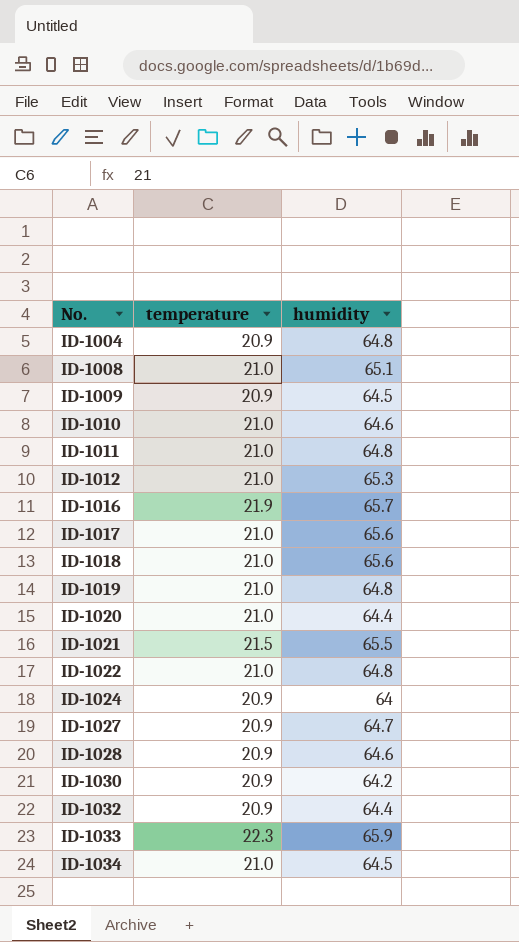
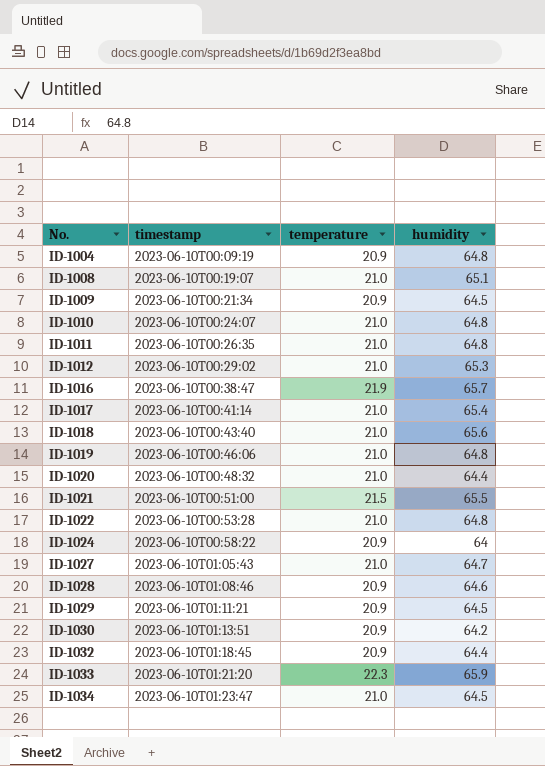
column timestamp | position: none -> 2
ID-1010 | humidity: 64.6 -> 64.8
ID-1017 | humidity: 65.6 -> 65.4
ID-1027 | temperature: 20.9 -> 21.0
row ID-1029: none -> 2023-06-10T01:11:21 | 20.9 | 64.5

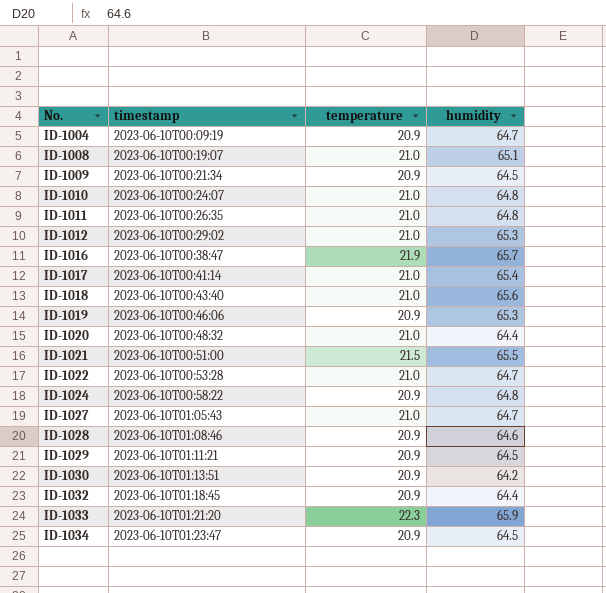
ID-1004 | humidity: 64.8 -> 64.7
ID-1019 | temperature: 21.0 -> 20.9
ID-1019 | humidity: 64.8 -> 65.3
ID-1022 | humidity: 64.8 -> 64.7
ID-1024 | humidity: 64 -> 64.8
ID-1034 | temperature: 21.0 -> 20.9

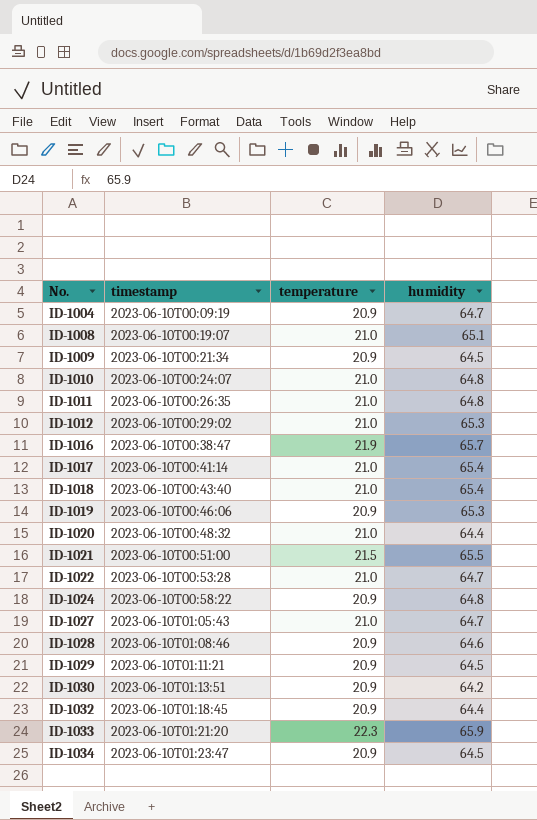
ID-1018 | humidity: 65.6 -> 65.4

